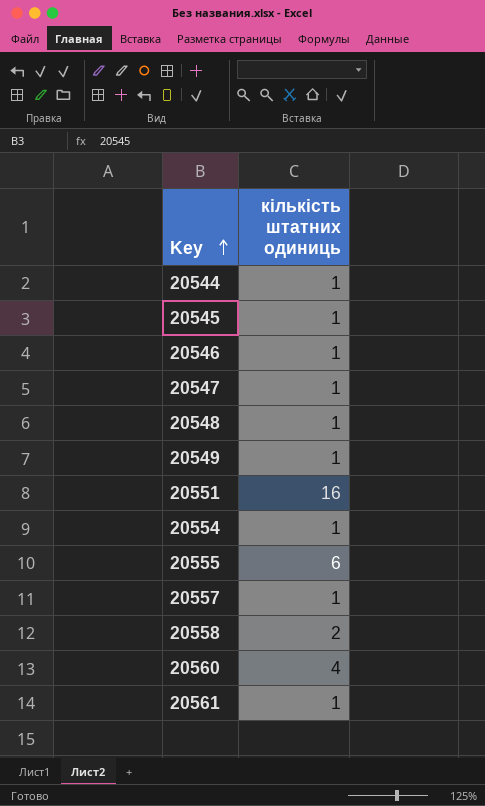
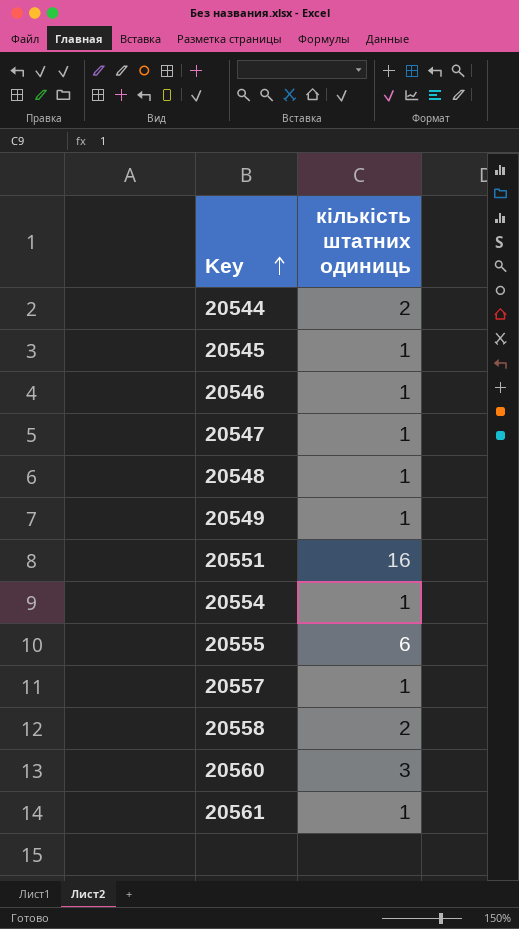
20544 | кількість штатних одиниць: 1 -> 2
20560 | кількість штатних одиниць: 4 -> 3

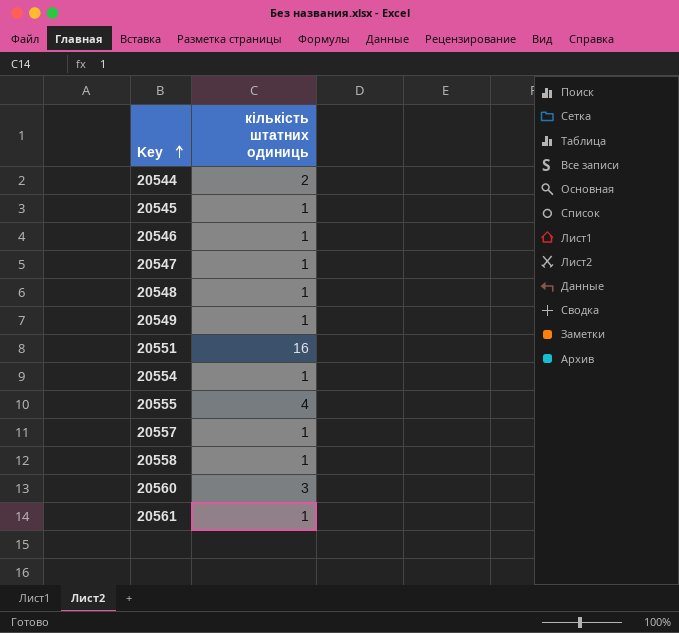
20555 | кількість штатних одиниць: 6 -> 4
20558 | кількість штатних одиниць: 2 -> 1

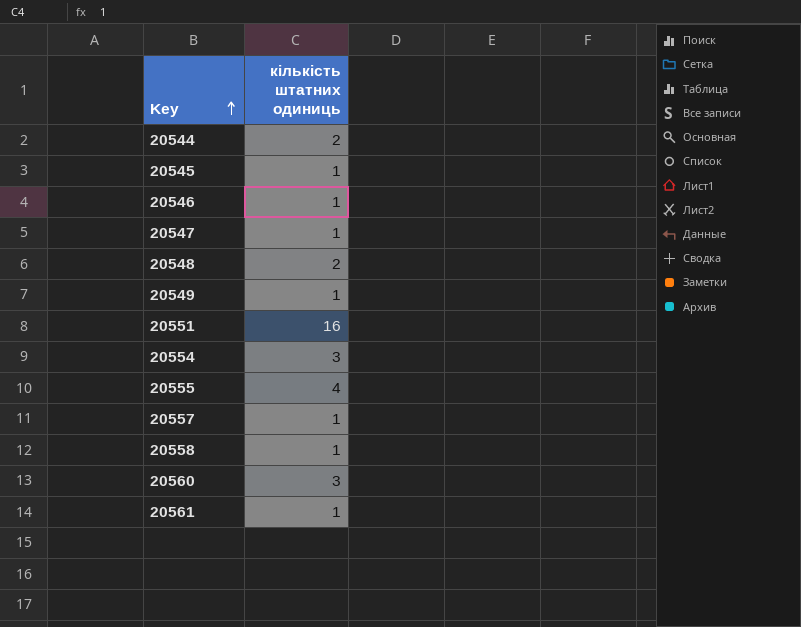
20548 | кількість штатних одиниць: 1 -> 2
20554 | кількість штатних одиниць: 1 -> 3

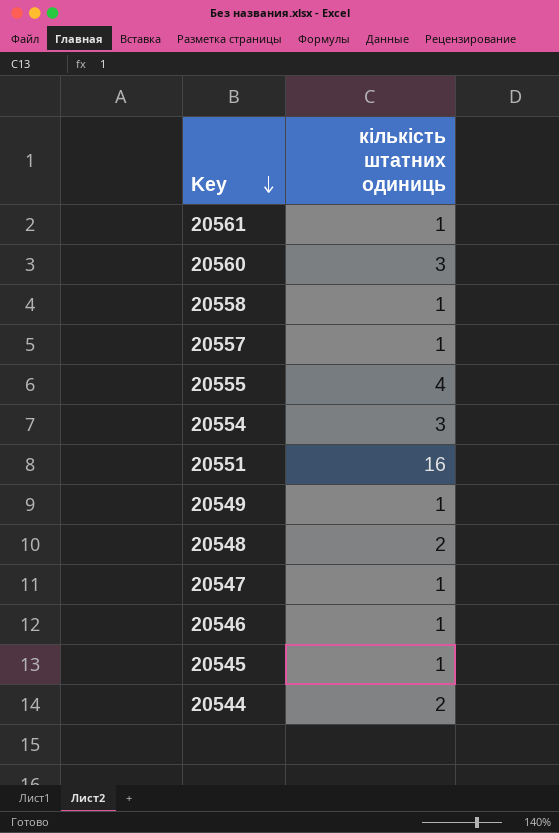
row order: Key ascending -> Key descending

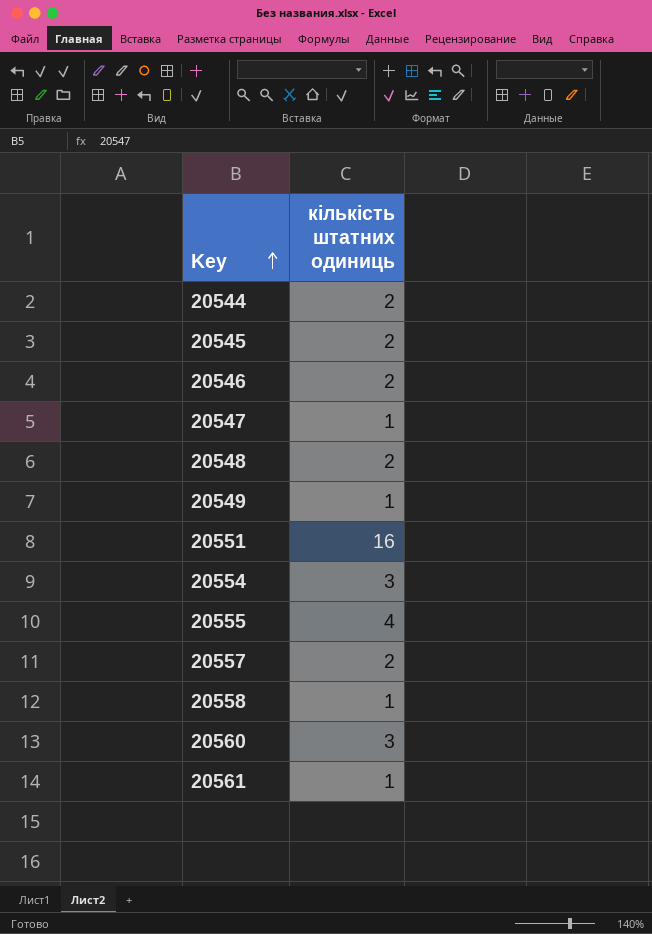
row order: Key descending -> Key ascending
20545 | кількість штатних одиниць: 1 -> 2
20546 | кількість штатних одиниць: 1 -> 2
20557 | кількість штатних одиниць: 1 -> 2

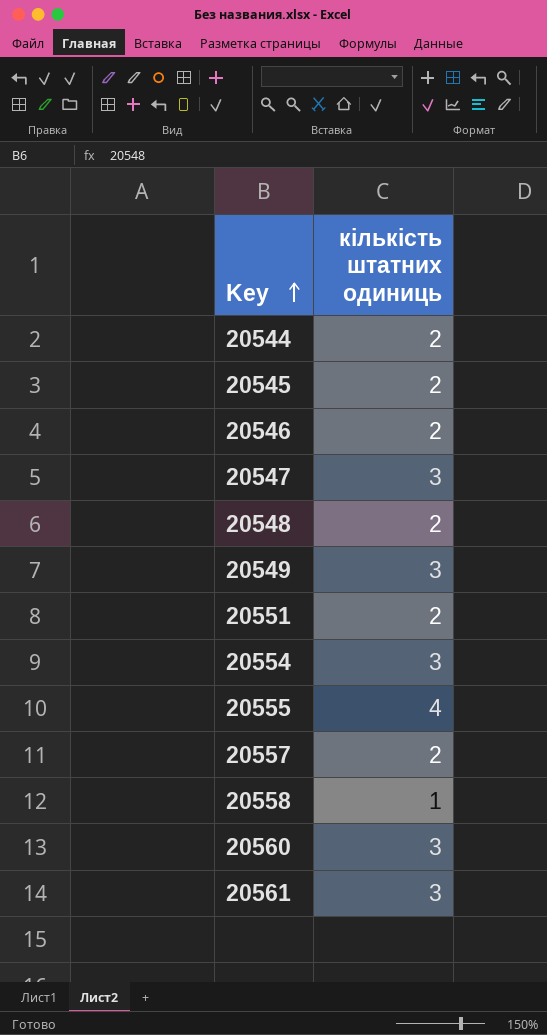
20547 | кількість штатних одиниць: 1 -> 3
20549 | кількість штатних одиниць: 1 -> 3
20551 | кількість штатних одиниць: 16 -> 2
20561 | кількість штатних одиниць: 1 -> 3

